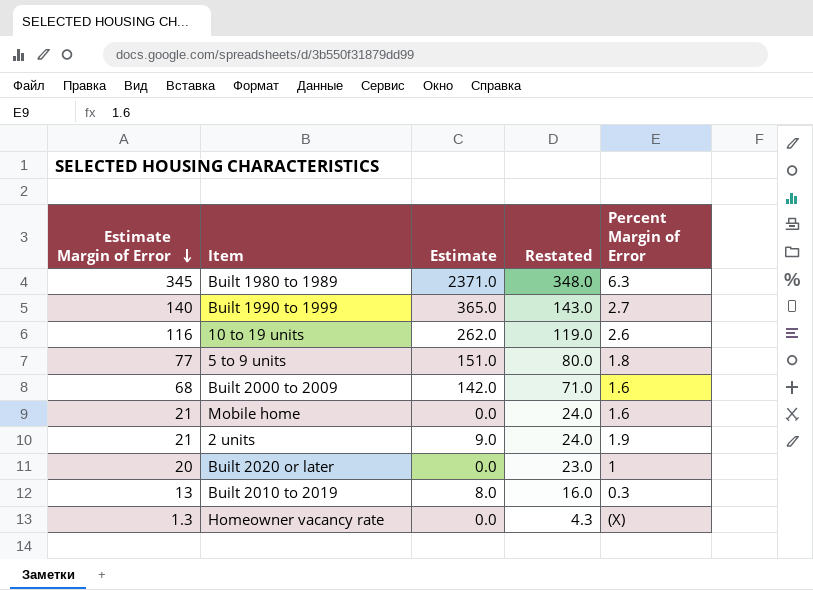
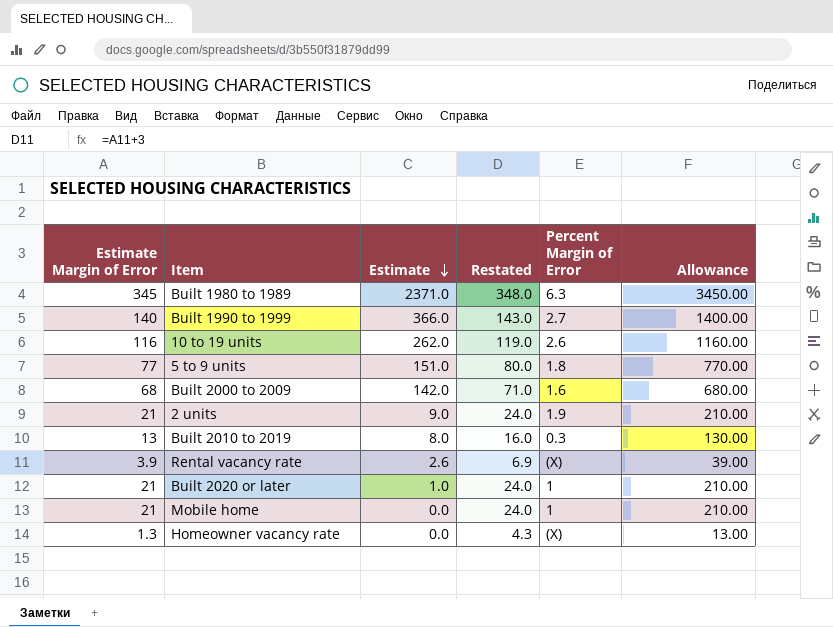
row order: Estimate Margin of Error descending -> Estimate descending
column Allowance | formula: none -> [Estimate Margin of Error] * 10
Built 1990 to 1999 | Estimate: 365.0 -> 366.0
row Rental vacancy rate: none -> 3.9 | 2.6 | 6.9 | (X) | 39.00
Built 2020 or later | Estimate Margin of Error: 20 -> 21
Built 2020 or later | Estimate: 0.0 -> 1.0
Built 2020 or later | Restated: 23.0 -> 24.0
Mobile home | Percent Margin of Error: 1.6 -> 1

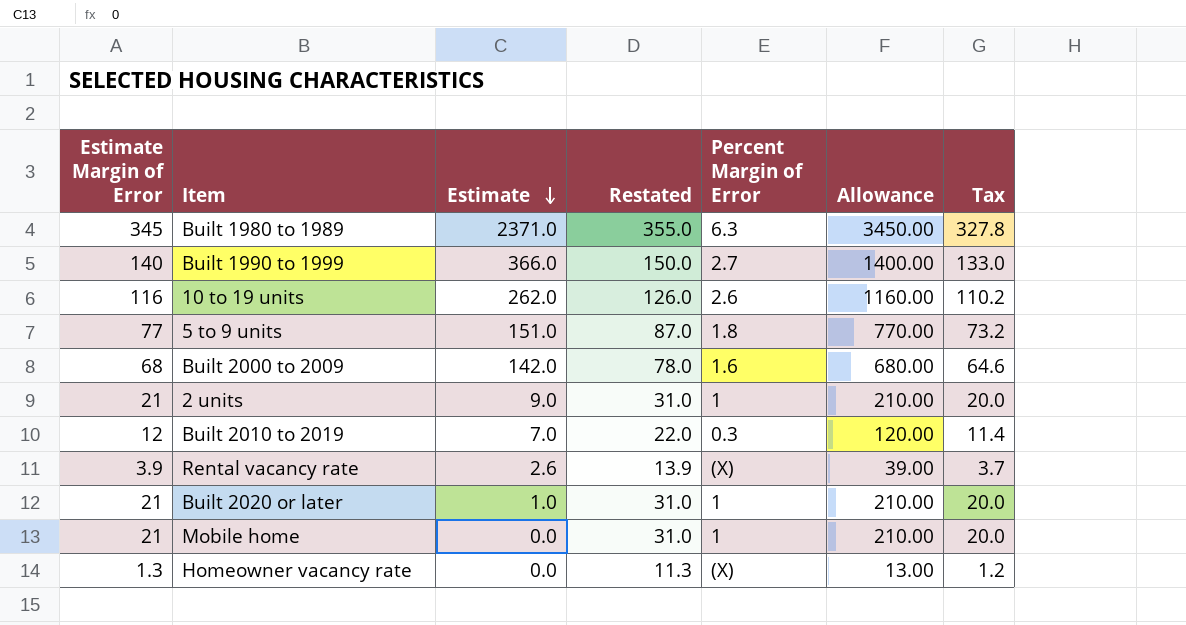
column Restated | formula: [Estimate Margin of Error] + 3 -> [Estimate Margin of Error] + 10
column Tax | formula: none -> [Estimate Margin of Error] * 0.95
2 units | Percent Margin of Error: 1.9 -> 1
Built 2010 to 2019 | Estimate Margin of Error: 13 -> 12
Built 2010 to 2019 | Estimate: 8.0 -> 7.0
Built 2010 to 2019 | Allowance: 130.00 -> 120.00

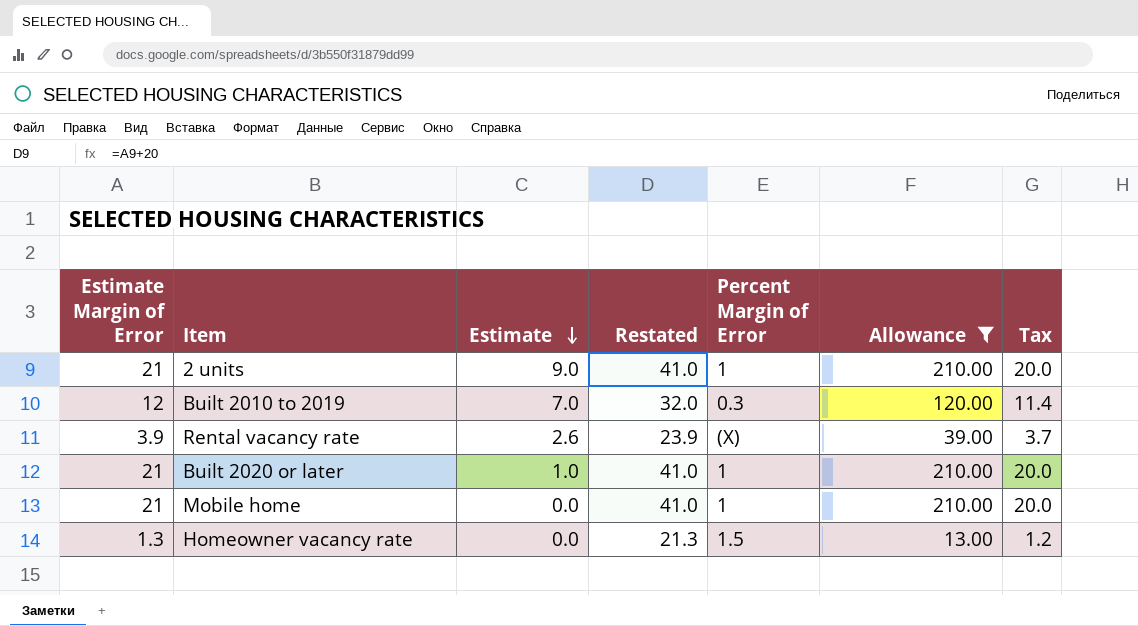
filter: none -> Allowance <= 210.00
column Restated | formula: [Estimate Margin of Error] + 10 -> [Estimate Margin of Error] + 20
Homeowner vacancy rate | Percent Margin of Error: (X) -> 1.5

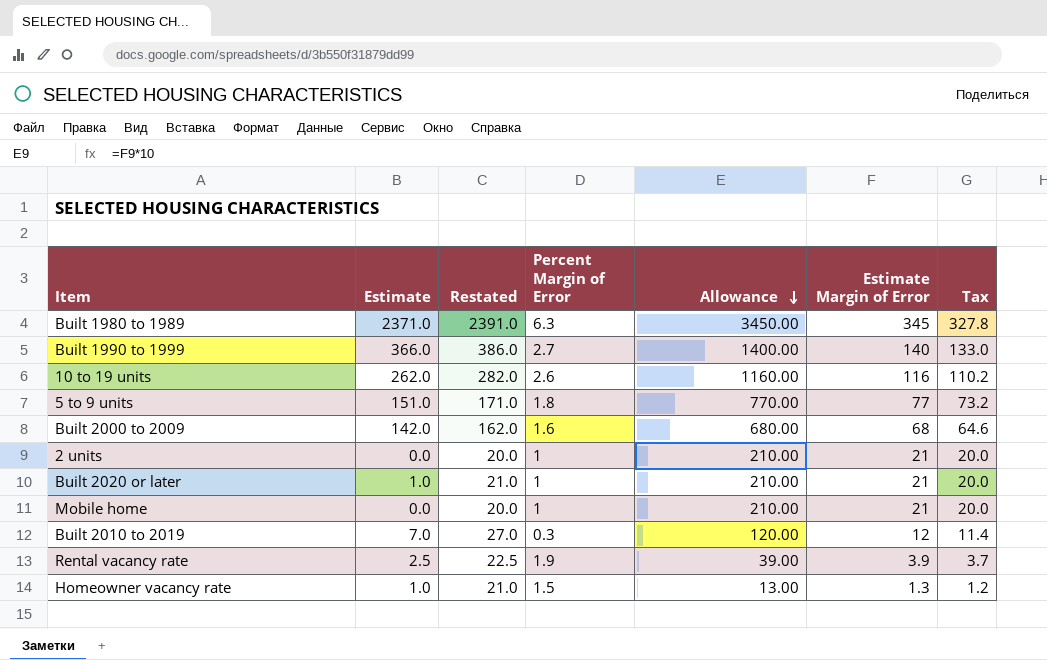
filter: Allowance <= 210.00 -> none
row order: Estimate descending -> Allowance descending
column Restated | formula: [Estimate Margin of Error] + 20 -> [Estimate] + 20
column Estimate Margin of Error | position: 1 -> 6
2 units | Estimate: 9.0 -> 0.0
Rental vacancy rate | Estimate: 2.6 -> 2.5
Rental vacancy rate | Percent Margin of Error: (X) -> 1.9
Homeowner vacancy rate | Estimate: 0.0 -> 1.0

